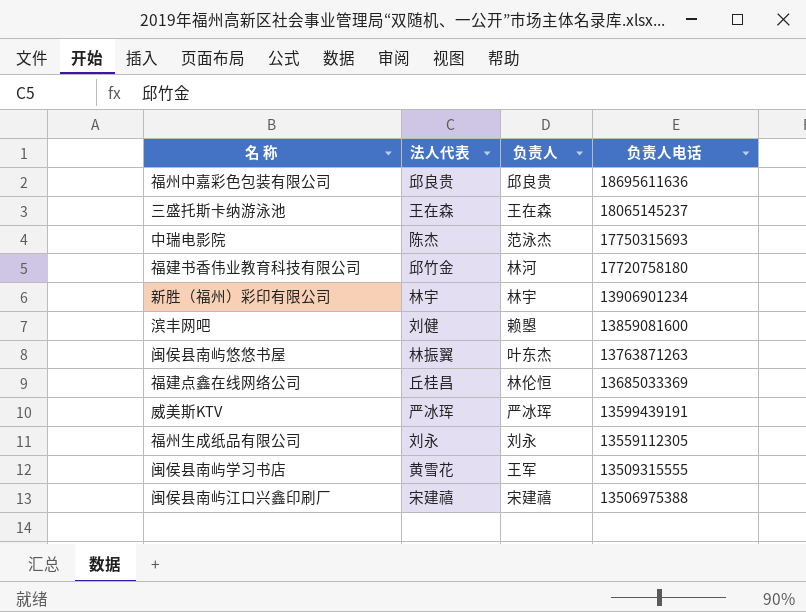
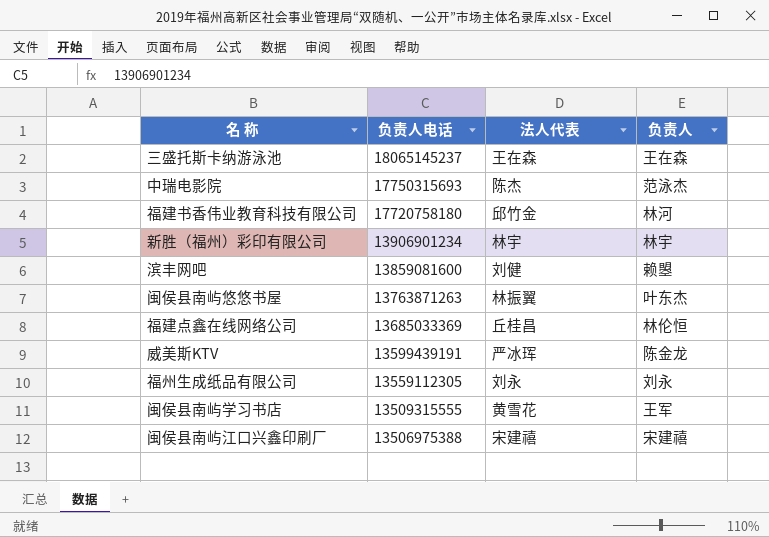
column 负责人电话 | position: 4 -> 2
row 福州中嘉彩色包装有限公司: 邱良贵 | 邱良贵 | 18695611636 -> none
威美斯KTV | 负责人: 严冰珲 -> 陈金龙

